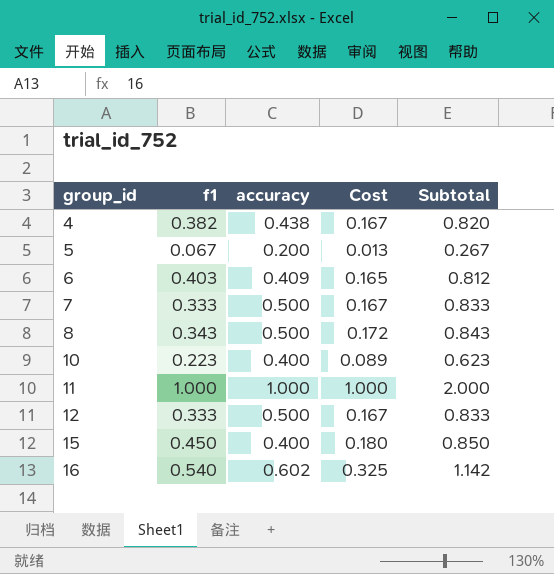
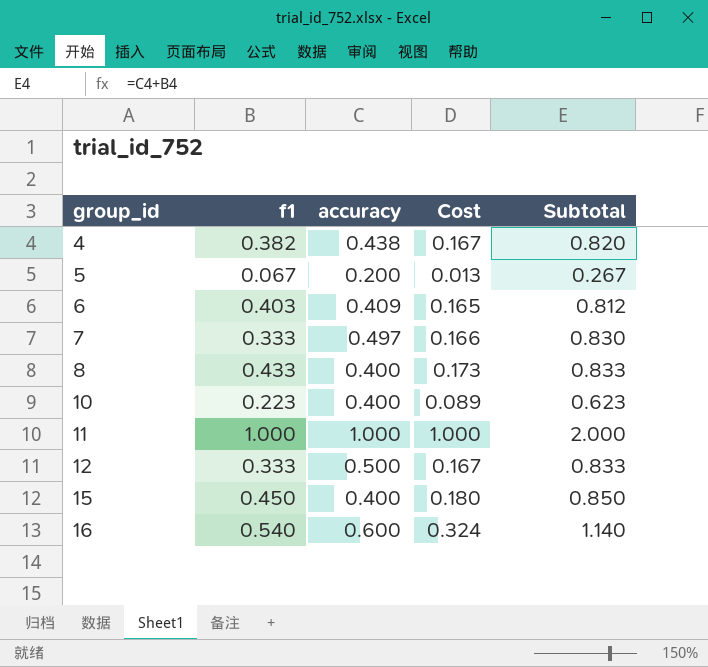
7 | accuracy: 0.500 -> 0.497
7 | Cost: 0.167 -> 0.166
7 | Subtotal: 0.833 -> 0.830
8 | f1: 0.343 -> 0.433
8 | accuracy: 0.500 -> 0.400
8 | Cost: 0.172 -> 0.173
8 | Subtotal: 0.843 -> 0.833
16 | accuracy: 0.602 -> 0.600
16 | Cost: 0.325 -> 0.324
16 | Subtotal: 1.142 -> 1.140

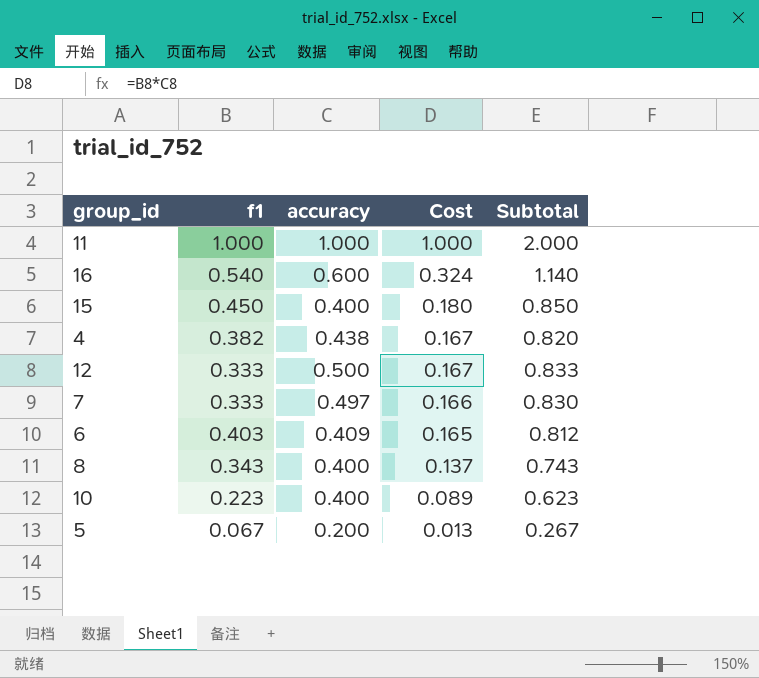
row order: group_id ascending -> Cost descending
8 | f1: 0.433 -> 0.343
8 | Cost: 0.173 -> 0.137
8 | Subtotal: 0.833 -> 0.743

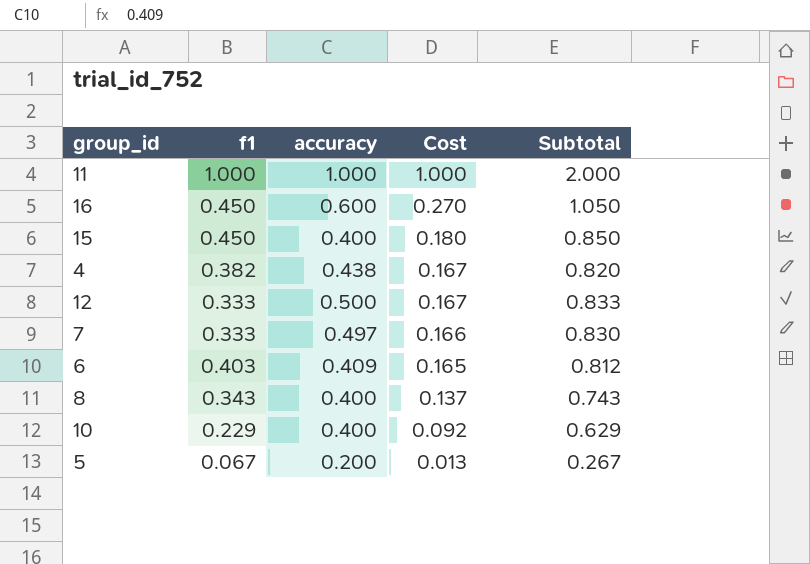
16 | f1: 0.540 -> 0.450
16 | Cost: 0.324 -> 0.270
16 | Subtotal: 1.140 -> 1.050
10 | f1: 0.223 -> 0.229
10 | Cost: 0.089 -> 0.092
10 | Subtotal: 0.623 -> 0.629

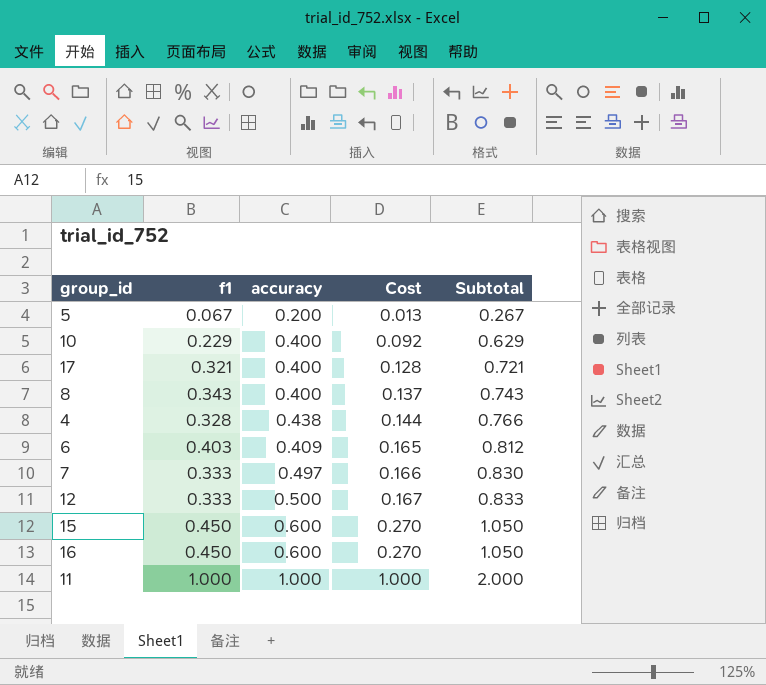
row order: Cost descending -> Cost ascending
row 17: none -> 0.321 | 0.400 | 0.128 | 0.721
4 | f1: 0.382 -> 0.328
4 | Cost: 0.167 -> 0.144
4 | Subtotal: 0.820 -> 0.766
15 | accuracy: 0.400 -> 0.600
15 | Cost: 0.180 -> 0.270
15 | Subtotal: 0.850 -> 1.050

